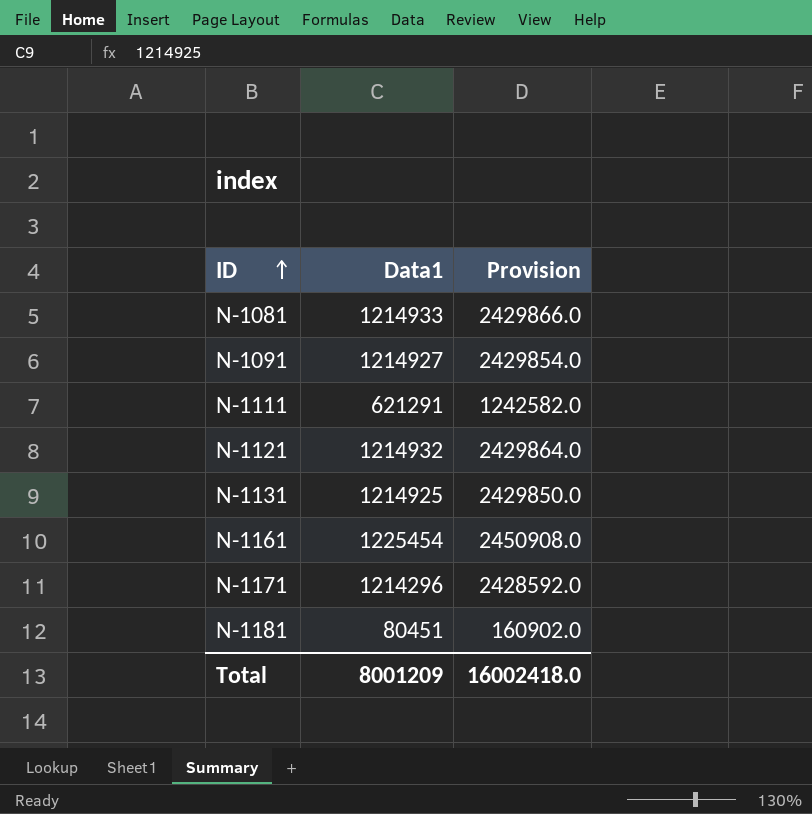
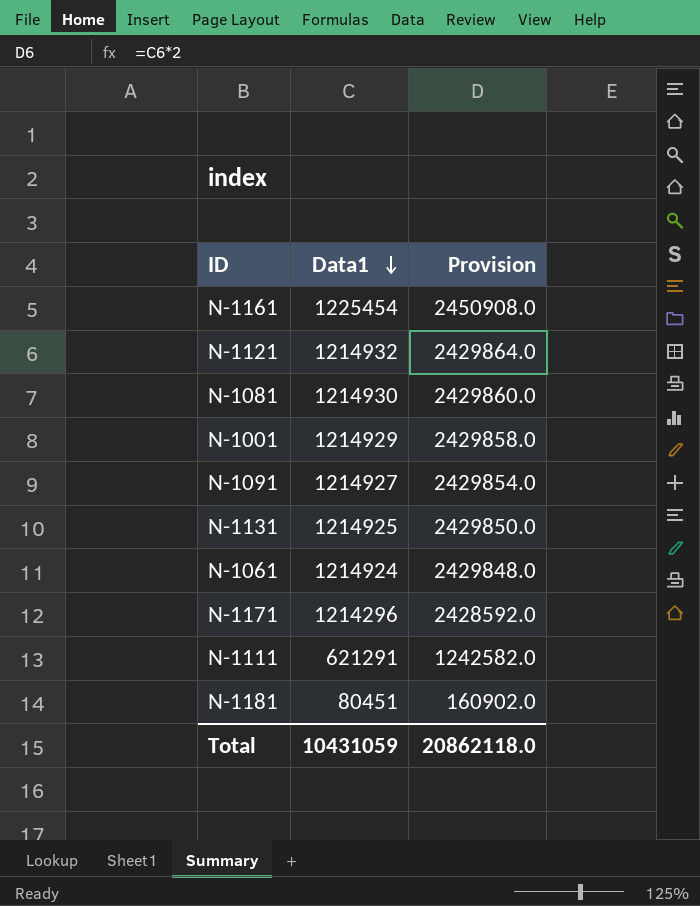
row order: ID ascending -> Data1 descending
N-1081 | Data1: 1214933 -> 1214930
N-1081 | Provision: 2429866.0 -> 2429860.0
row N-1001: none -> 1214929 | 2429858.0
row N-1061: none -> 1214924 | 2429848.0
Total | Data1: 8001209 -> 10431059
Total | Provision: 16002418.0 -> 20862118.0

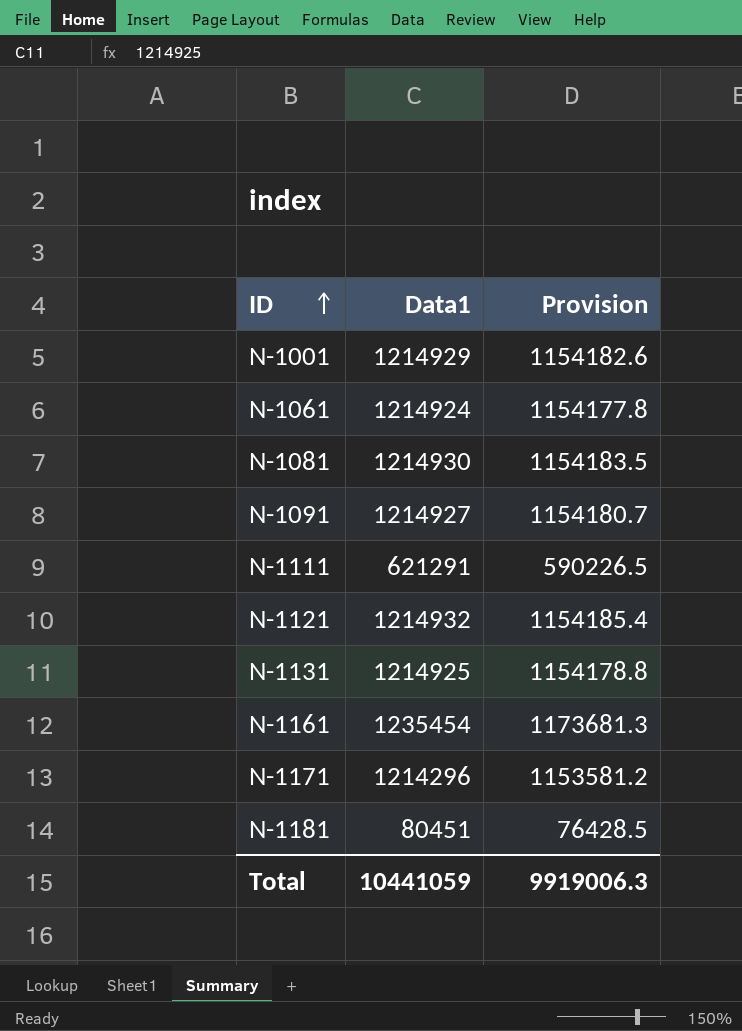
row order: Data1 descending -> ID ascending
column Provision | formula: [Data1] * 2 -> [Data1] * 0.95
N-1161 | Data1: 1225454 -> 1235454
Total | Data1: 10431059 -> 10441059
Total | Provision: 20862118.0 -> 9919006.3

